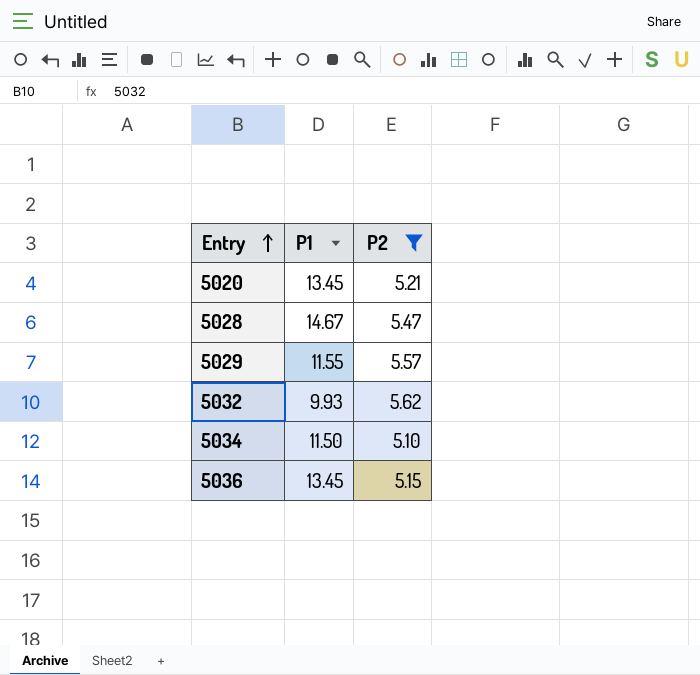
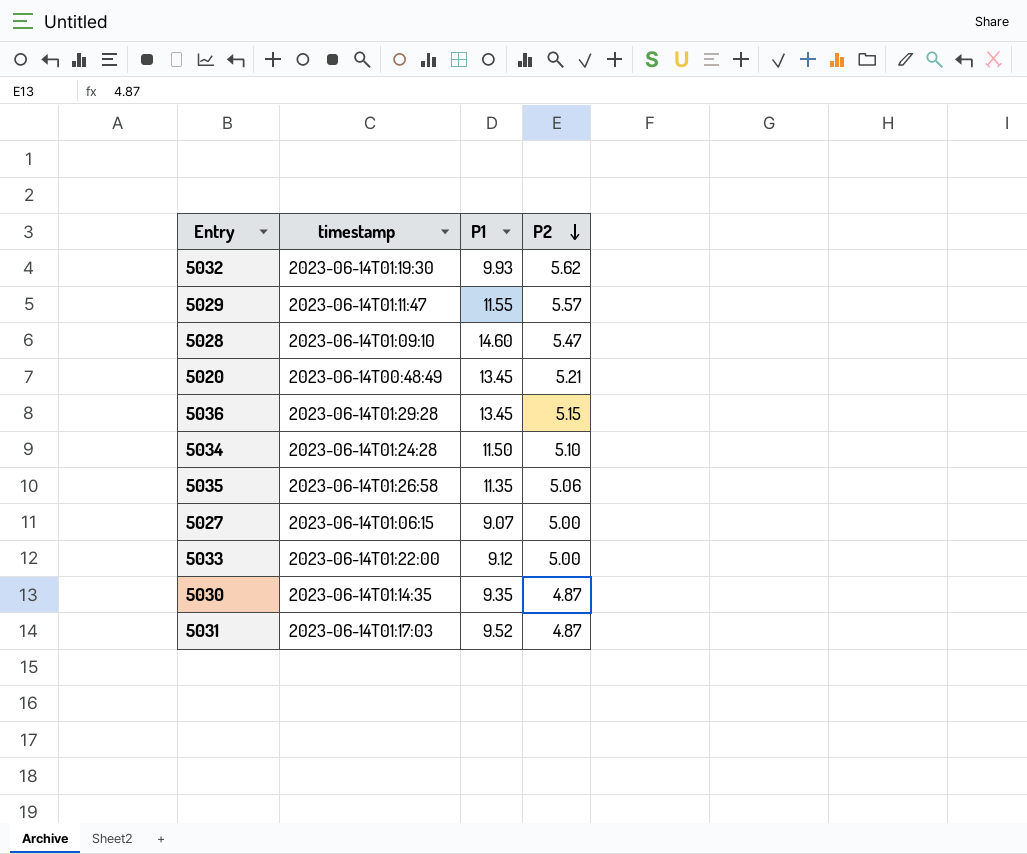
filter: P2 >= 5.10 -> none
row order: Entry ascending -> P2 descending
column timestamp | position: none -> 2
5028 | P1: 14.67 -> 14.60

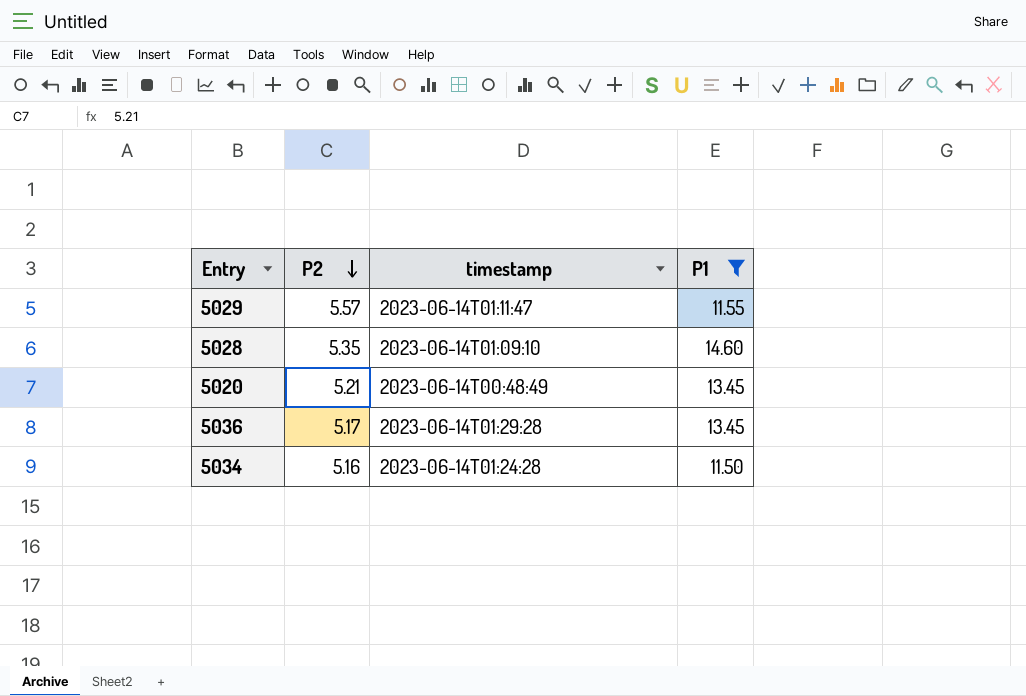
filter: none -> P1 >= 11.50
column P2 | position: 4 -> 2
5028 | P2: 5.47 -> 5.35
5036 | P2: 5.15 -> 5.17
5034 | P2: 5.10 -> 5.16

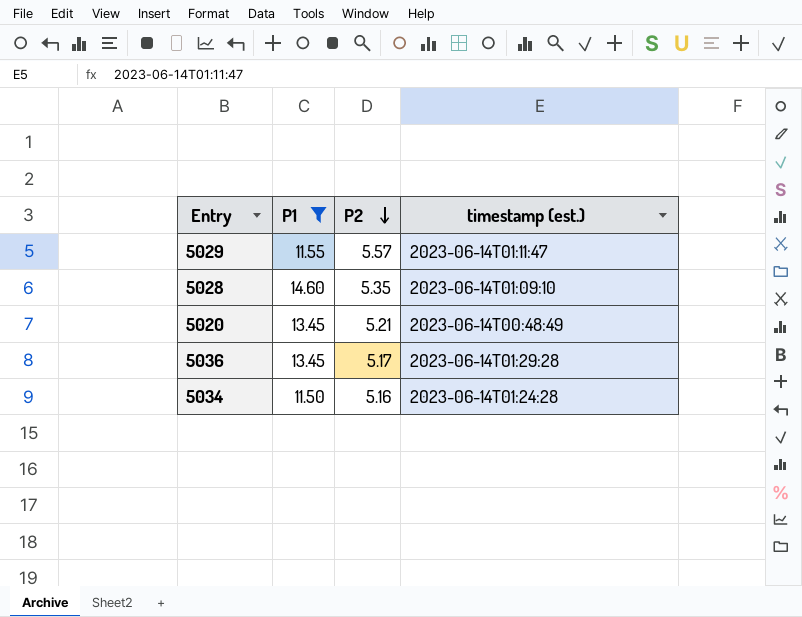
column P1 | position: 4 -> 2
column name: timestamp -> timestamp (est.)

